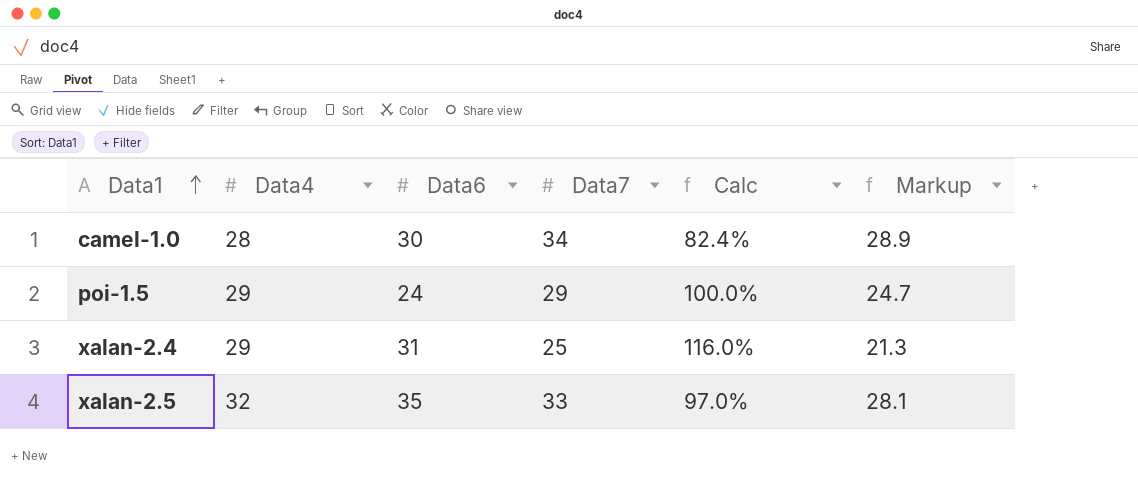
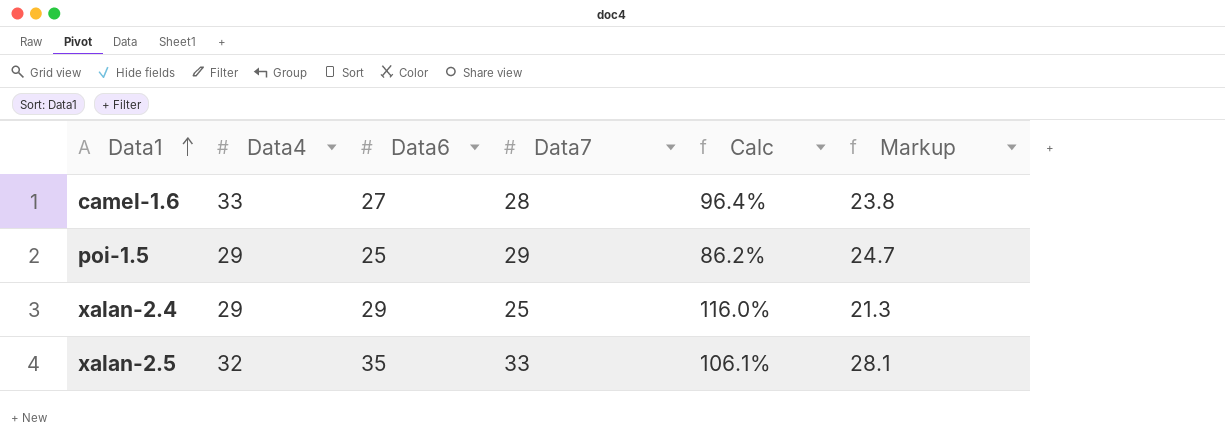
column Calc | formula: [Data4] / [Data7] -> [Data6] / [Data7]
row camel-1.0: 28 | 30 | 34 | 82.4% | 28.9 -> none
row camel-1.6: none -> 33 | 27 | 28 | 96.4% | 23.8
poi-1.5 | Data6: 24 -> 25
xalan-2.4 | Data6: 31 -> 29

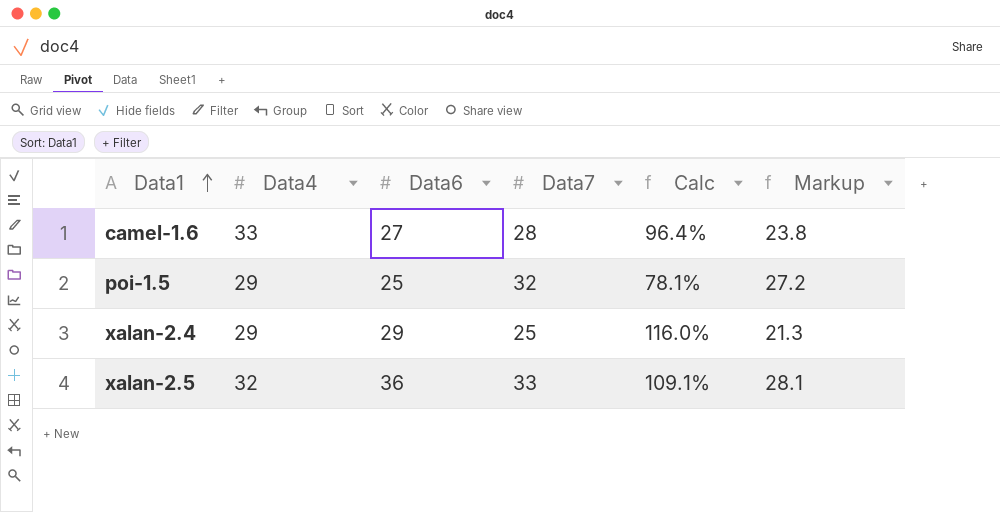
poi-1.5 | Data7: 29 -> 32
poi-1.5 | Calc: 86.2% -> 78.1%
poi-1.5 | Markup: 24.7 -> 27.2
xalan-2.5 | Data6: 35 -> 36
xalan-2.5 | Calc: 106.1% -> 109.1%

